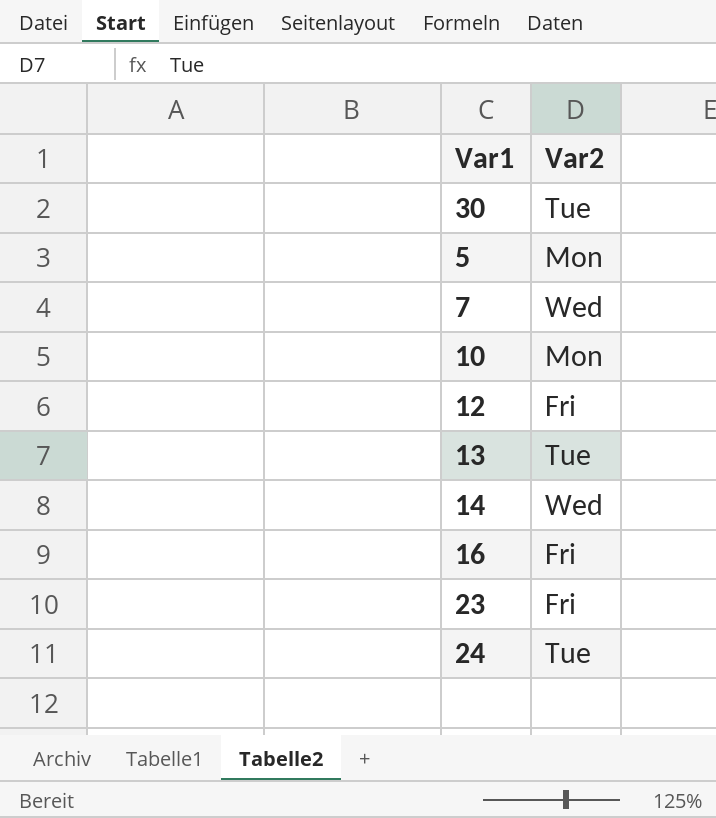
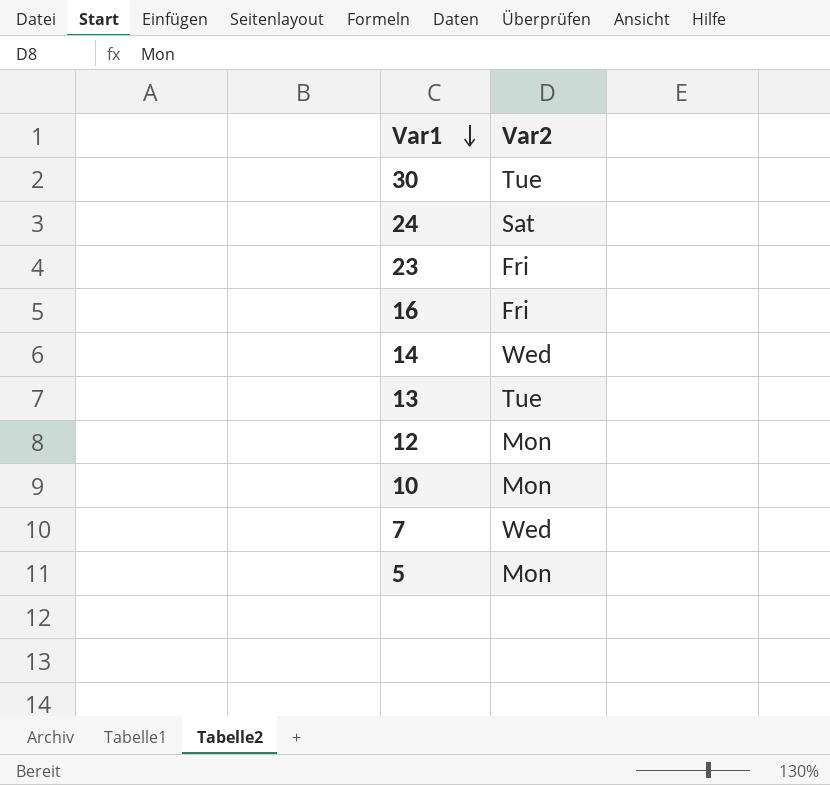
row order: none -> Var1 descending
24 | Var2: Tue -> Sat
12 | Var2: Fri -> Mon

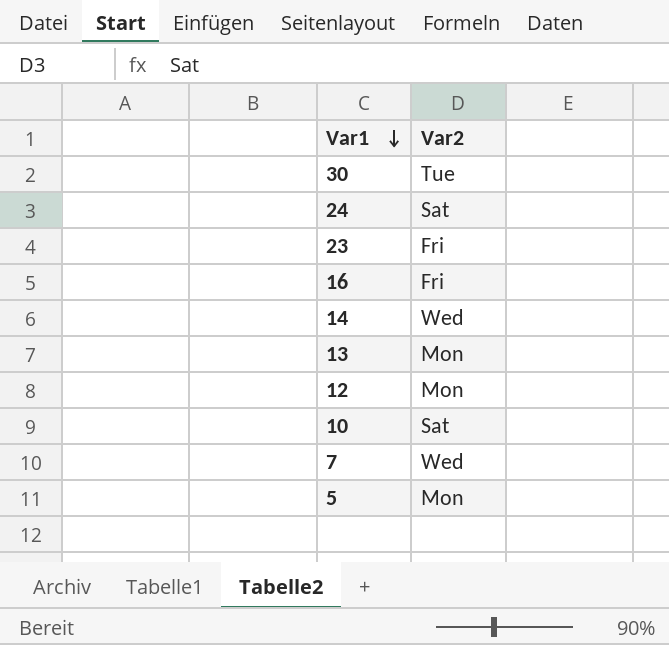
13 | Var2: Tue -> Mon
10 | Var2: Mon -> Sat

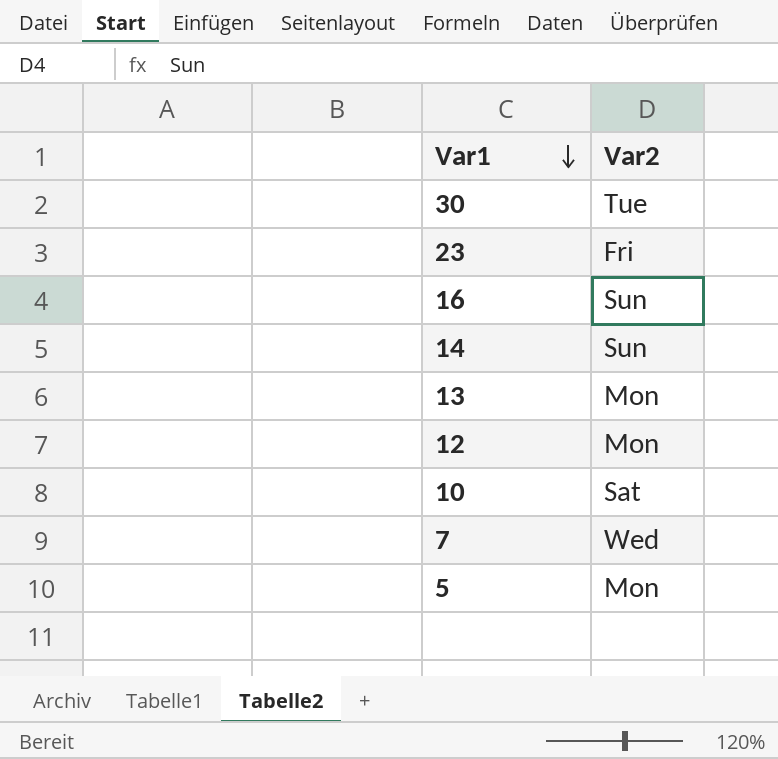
row 24: Sat -> none
16 | Var2: Fri -> Sun
14 | Var2: Wed -> Sun

